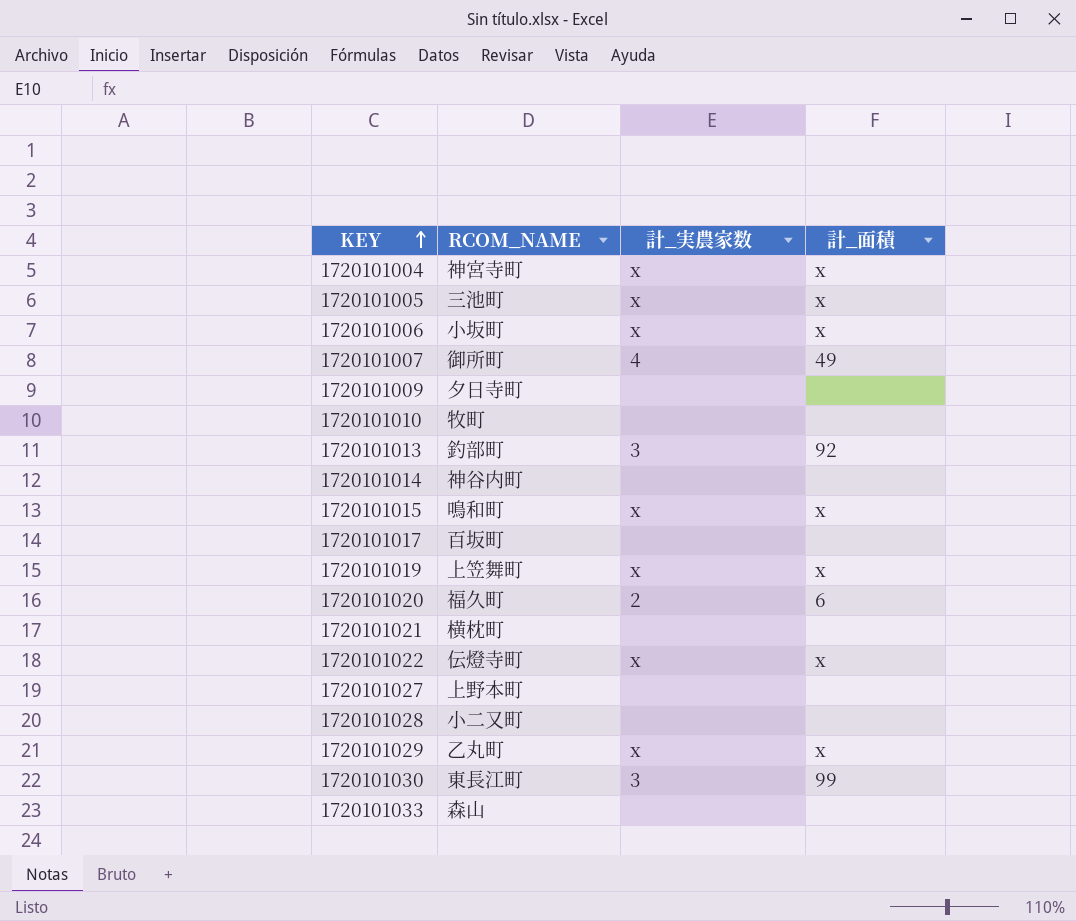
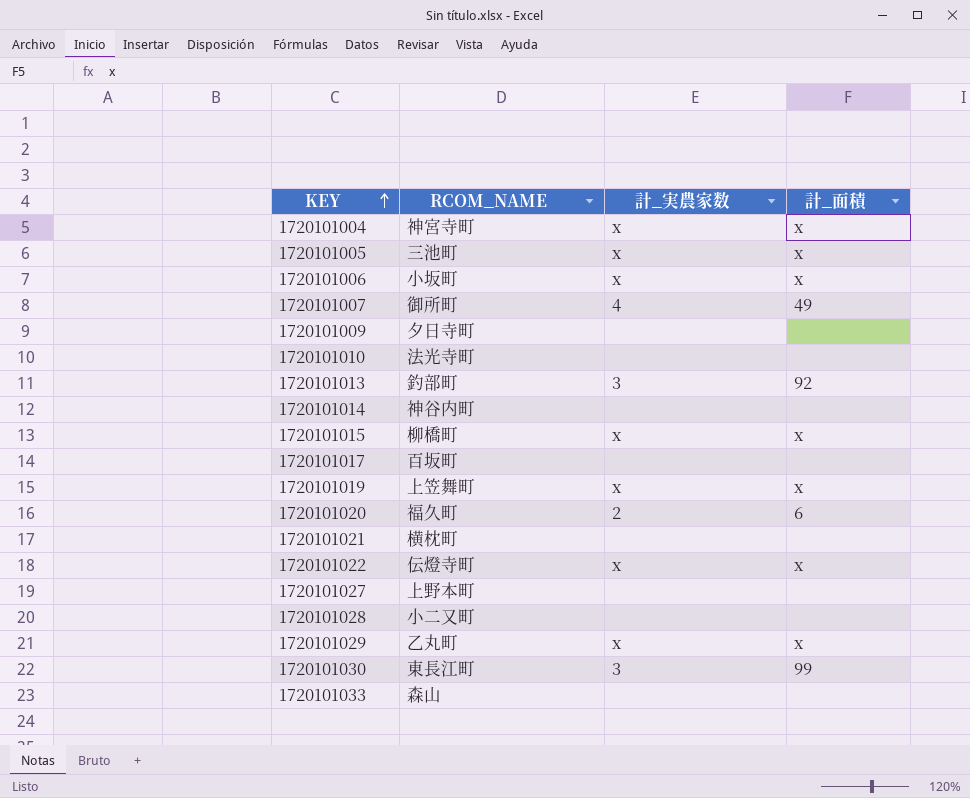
1720101010 | RCOM_NAME: 牧町 -> 法光寺町
1720101015 | RCOM_NAME: 鳴和町 -> 柳橋町

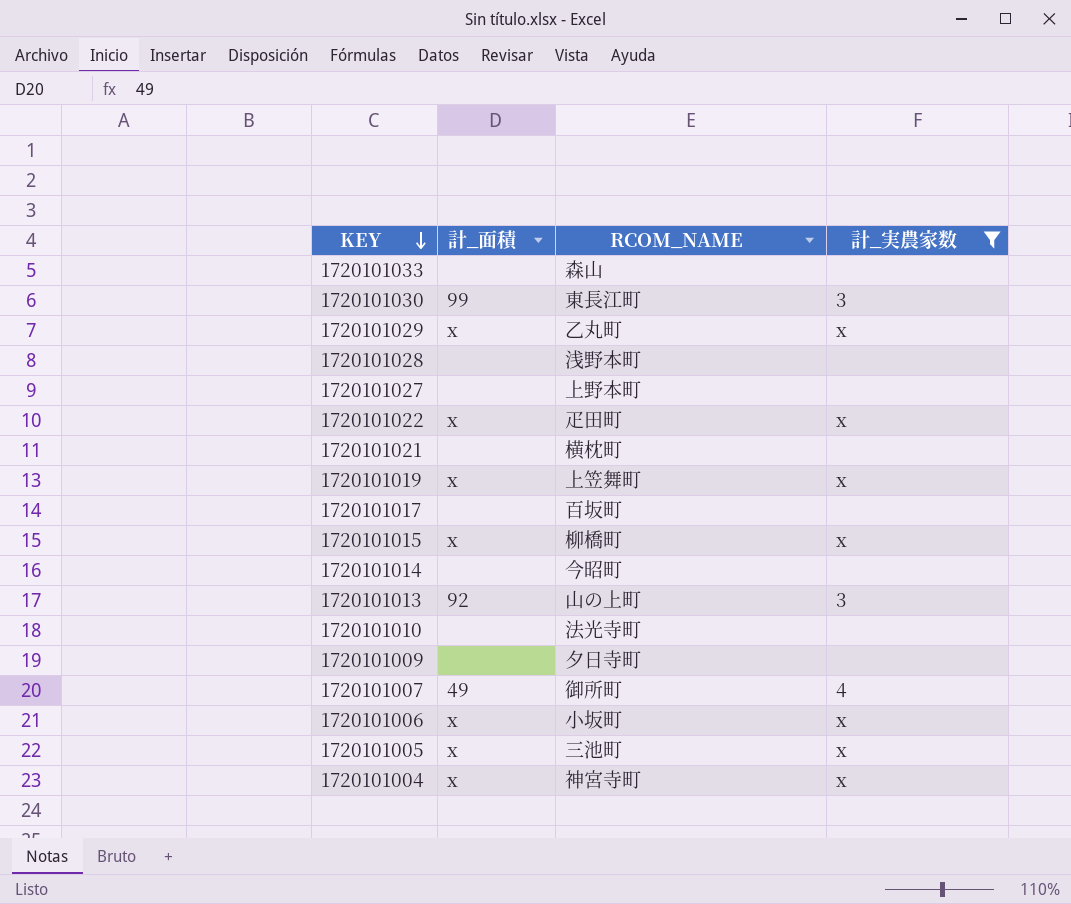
filter: none -> 計_実農家数 != 2
row order: KEY ascending -> KEY descending
column 計_面積 | position: 4 -> 2
1720101028 | RCOM_NAME: 小二又町 -> 浅野本町
1720101022 | RCOM_NAME: 伝燈寺町 -> 疋田町
1720101014 | RCOM_NAME: 神谷内町 -> 今昭町
1720101013 | RCOM_NAME: 釣部町 -> 山の上町

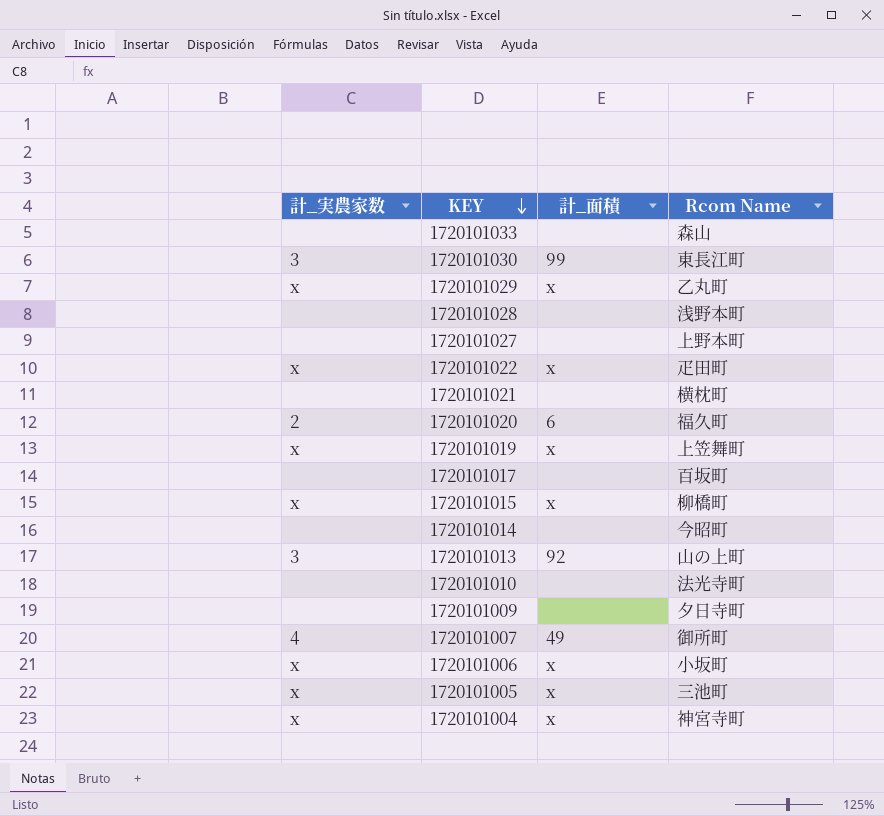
filter: 計_実農家数 != 2 -> none
column 計_実農家数 | position: 4 -> 1
column name: RCOM_NAME -> Rcom Name

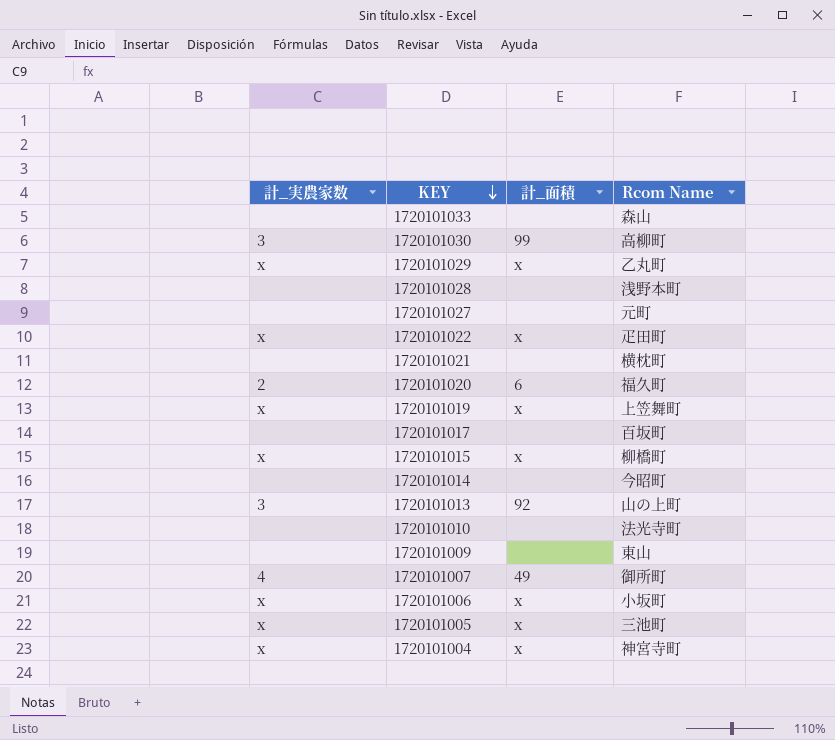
1720101030 | Rcom Name: 東長江町 -> 高柳町
1720101027 | Rcom Name: 上野本町 -> 元町
1720101009 | Rcom Name: 夕日寺町 -> 東山

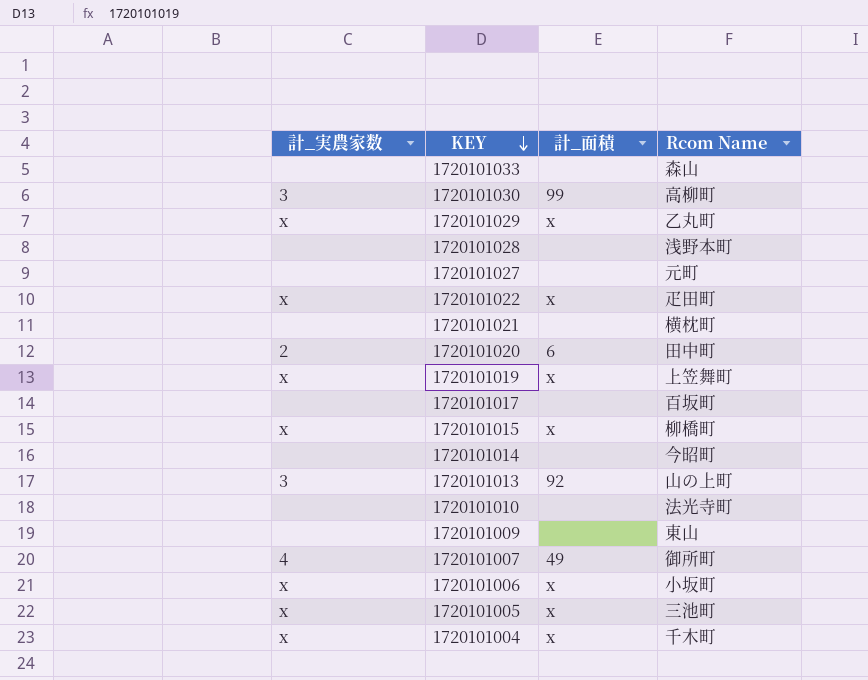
1720101020 | Rcom Name: 福久町 -> 田中町
1720101004 | Rcom Name: 神宮寺町 -> 千木町

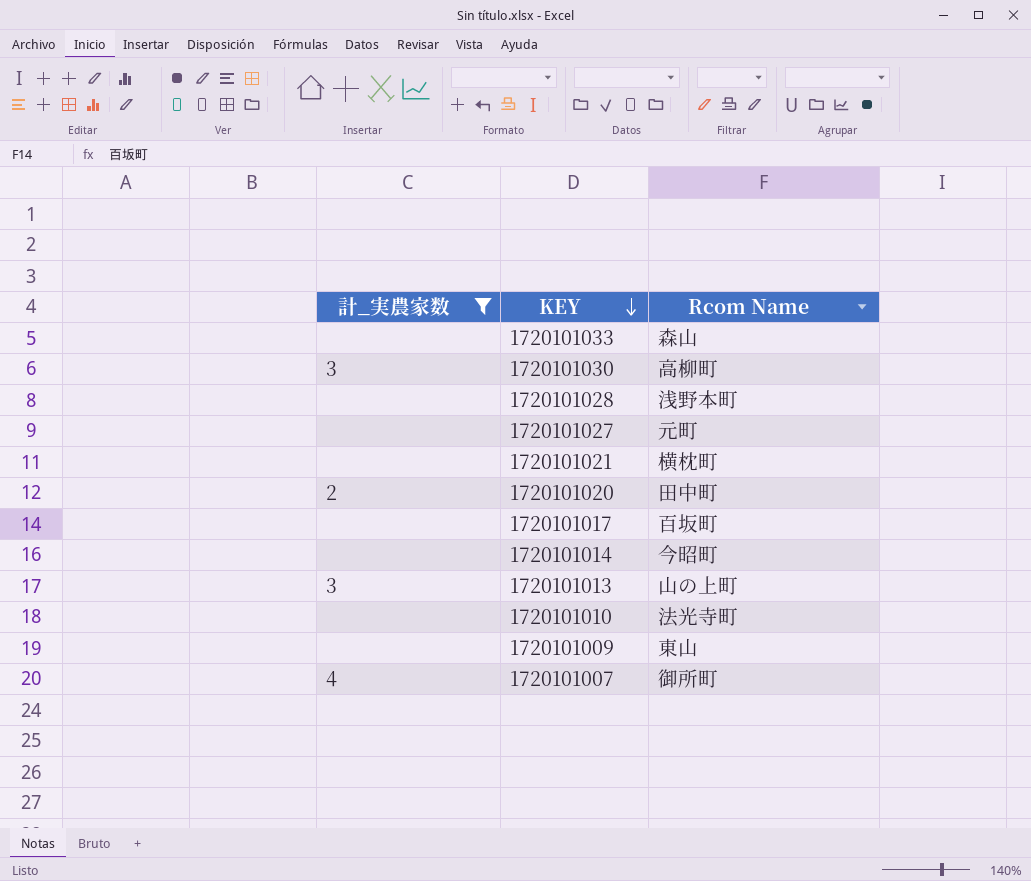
filter: none -> 計_実農家数 != x
column 計_面積 | position: 3 -> none

